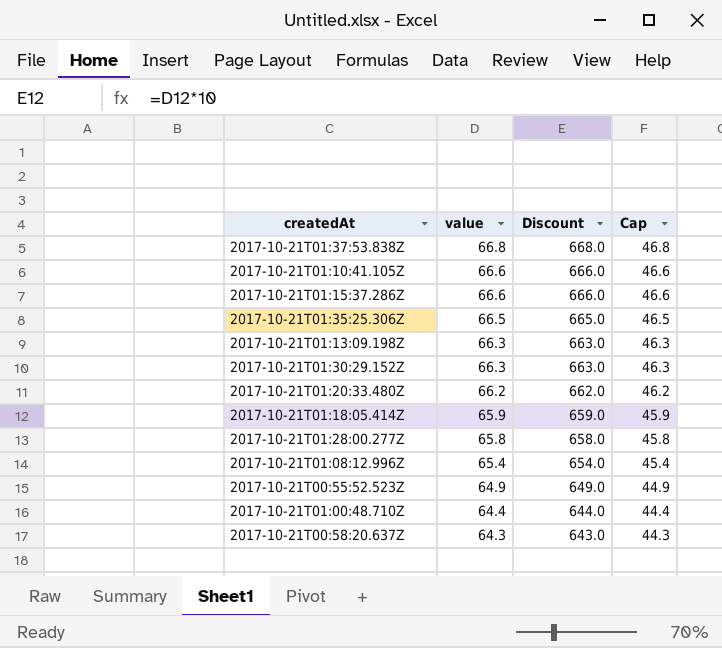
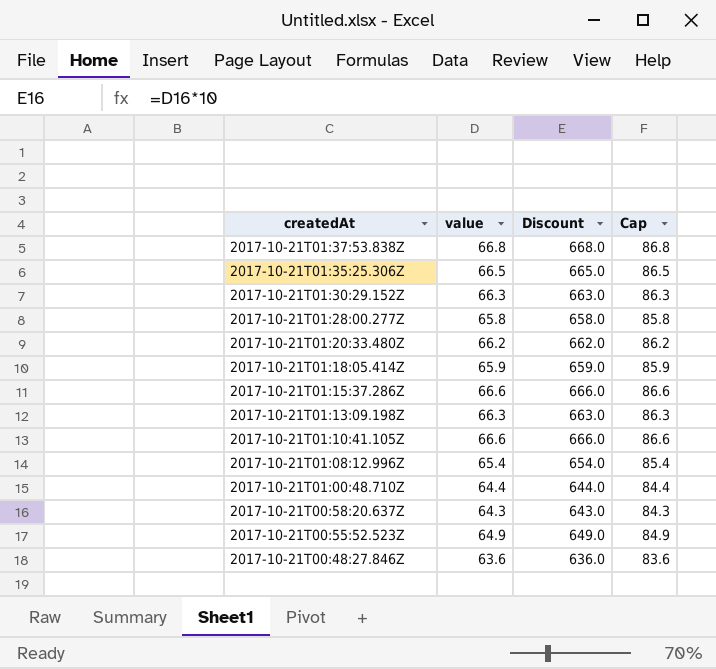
row order: value descending -> createdAt descending
column Cap | formula: [value] - 20 -> [value] + 20
row 2017-10-21T00:48:27.846Z: none -> 63.6 | 636.0 | 83.6

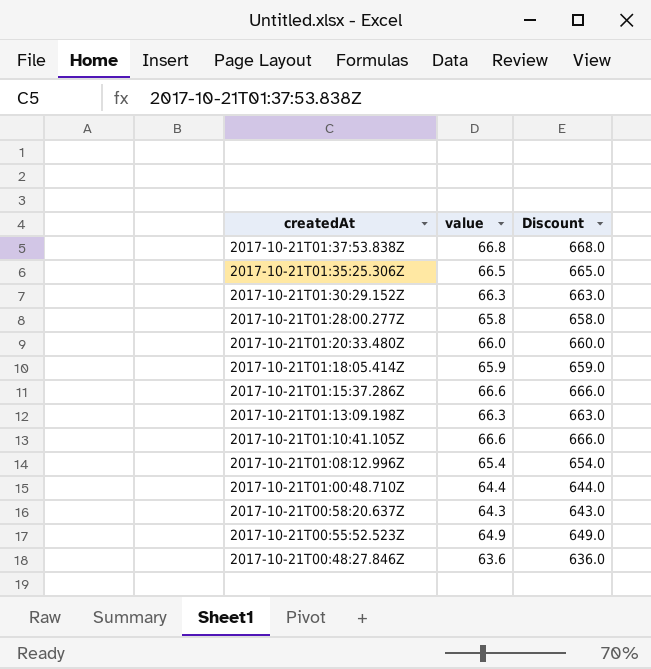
column Cap | formula: [value] + 20 -> none
2017-10-21T01:20:33.480Z | value: 66.2 -> 66.0
2017-10-21T01:20:33.480Z | Discount: 662.0 -> 660.0

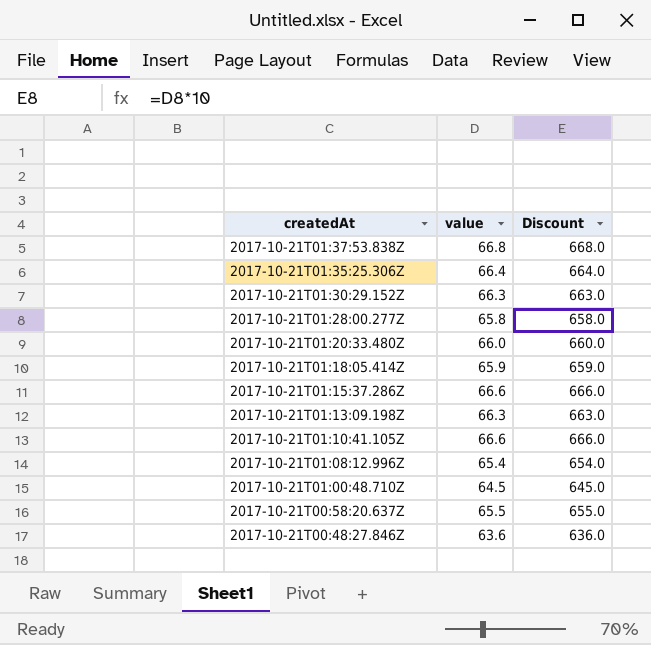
row 2017-10-21T00:55:52.523Z: 64.9 | 649.0 -> none
2017-10-21T01:35:25.306Z | value: 66.5 -> 66.4
2017-10-21T01:35:25.306Z | Discount: 665.0 -> 664.0
2017-10-21T01:00:48.710Z | value: 64.4 -> 64.5
2017-10-21T01:00:48.710Z | Discount: 644.0 -> 645.0
2017-10-21T00:58:20.637Z | value: 64.3 -> 65.5
2017-10-21T00:58:20.637Z | Discount: 643.0 -> 655.0

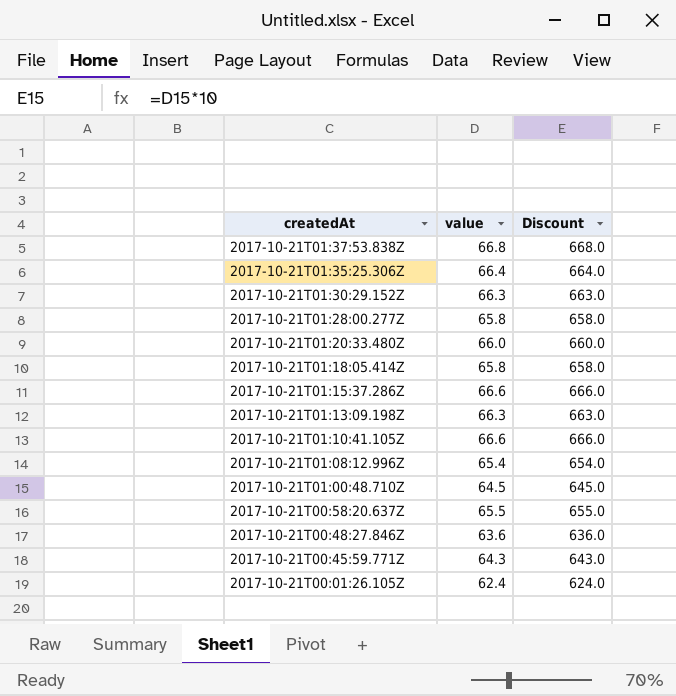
2017-10-21T01:18:05.414Z | value: 65.9 -> 65.8
2017-10-21T01:18:05.414Z | Discount: 659.0 -> 658.0
row 2017-10-21T00:45:59.771Z: none -> 64.3 | 643.0
row 2017-10-21T00:01:26.105Z: none -> 62.4 | 624.0

